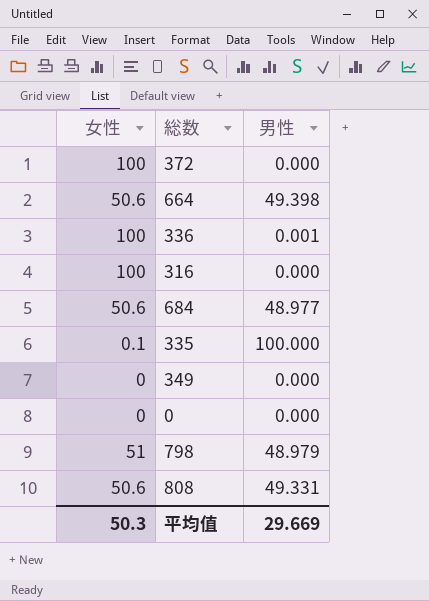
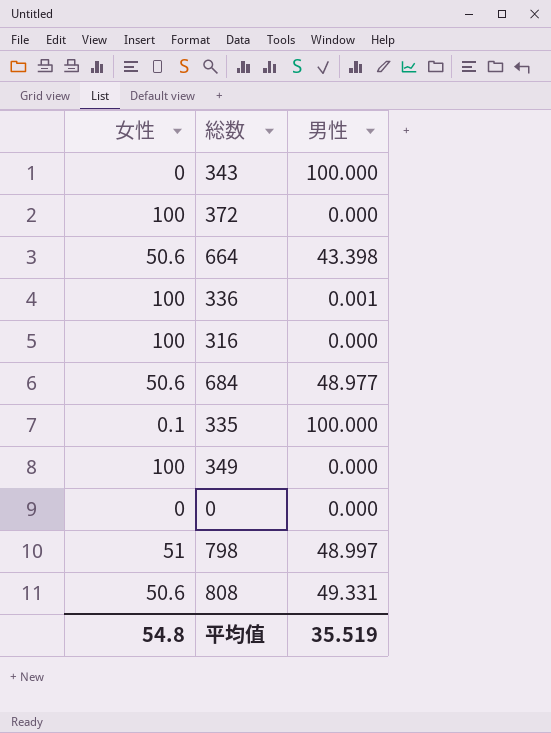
row 343: none -> 0 | 100.000
664 | 男性: 49.398 -> 43.398
349 | 女性: 0 -> 100
798 | 男性: 48.979 -> 48.997
平均值 | 女性: 50.3 -> 54.8
平均值 | 男性: 29.669 -> 35.519

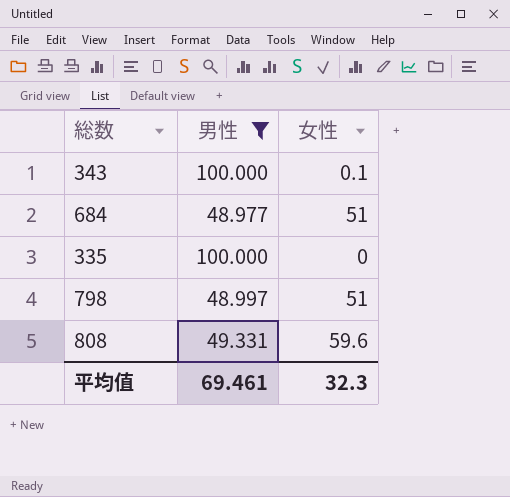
filter: none -> 男性 >= 48.977
column 女性 | position: 1 -> 3
343 | 女性: 0 -> 0.1
684 | 女性: 50.6 -> 51
335 | 女性: 0.1 -> 0
808 | 女性: 50.6 -> 59.6
平均值 | 男性: 35.519 -> 69.461
平均值 | 女性: 54.8 -> 32.3

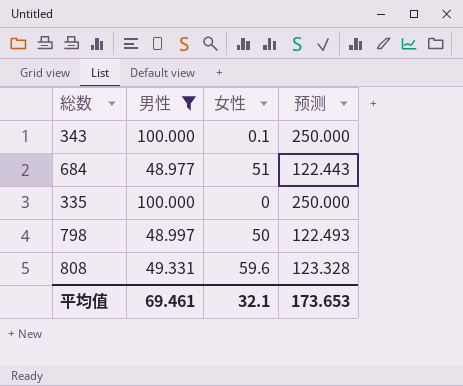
column 预测 | formula: none -> [男性] * 2.5
798 | 女性: 51 -> 50
平均值 | 女性: 32.3 -> 32.1

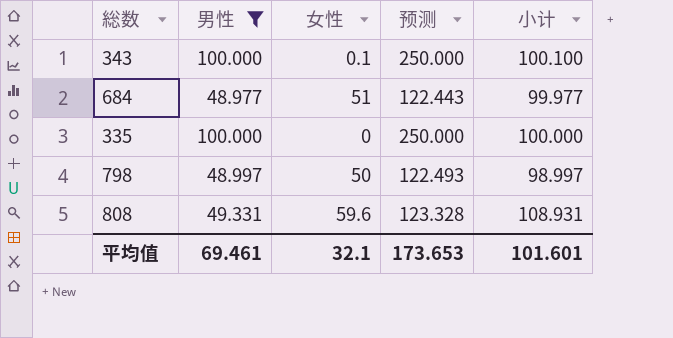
column 小计 | formula: none -> [男性] + [女性]

